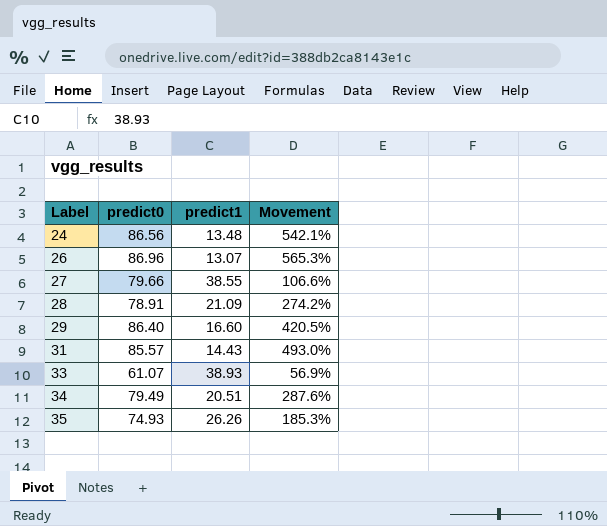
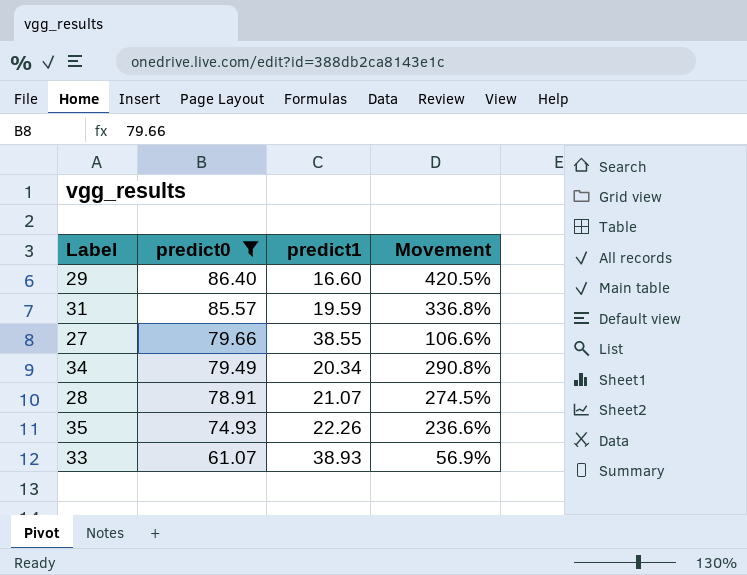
filter: none -> predict0 <= 86.40
row order: Label ascending -> predict0 descending
31 | predict1: 14.43 -> 19.59
31 | Movement: 493.0% -> 336.8%
34 | predict1: 20.51 -> 20.34
34 | Movement: 287.6% -> 290.8%
28 | predict1: 21.09 -> 21.07
28 | Movement: 274.2% -> 274.5%
35 | predict1: 26.26 -> 22.26
35 | Movement: 185.3% -> 236.6%

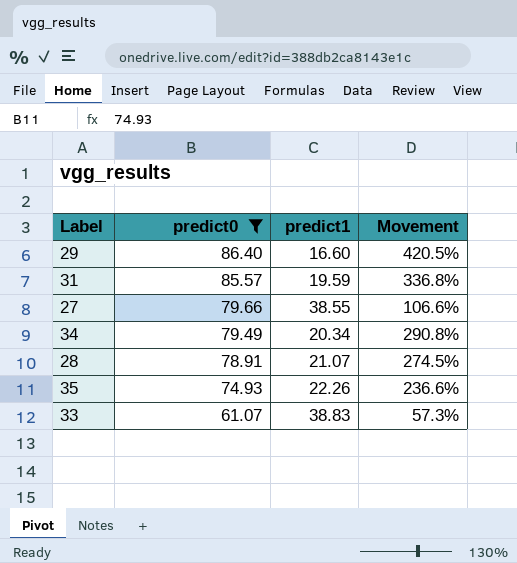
33 | predict1: 38.93 -> 38.83
33 | Movement: 56.9% -> 57.3%

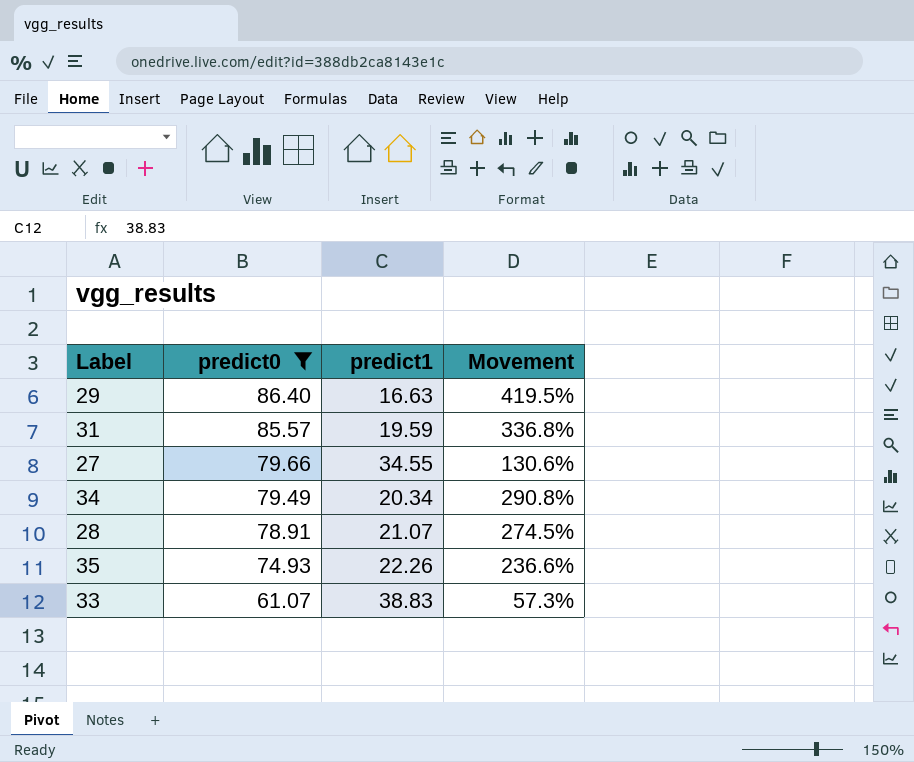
29 | predict1: 16.60 -> 16.63
29 | Movement: 420.5% -> 419.5%
27 | predict1: 38.55 -> 34.55
27 | Movement: 106.6% -> 130.6%

